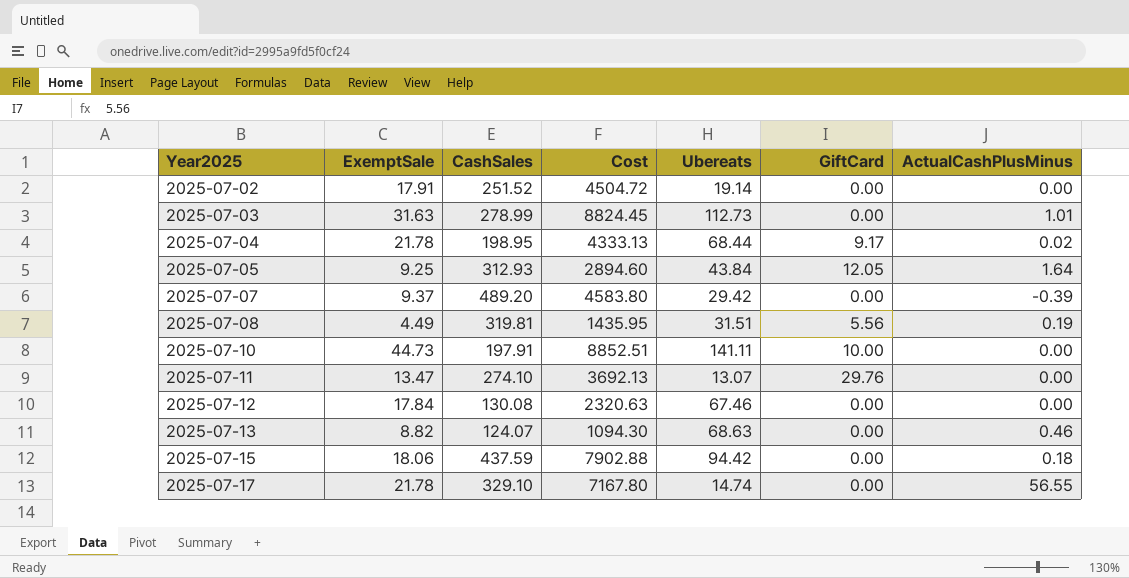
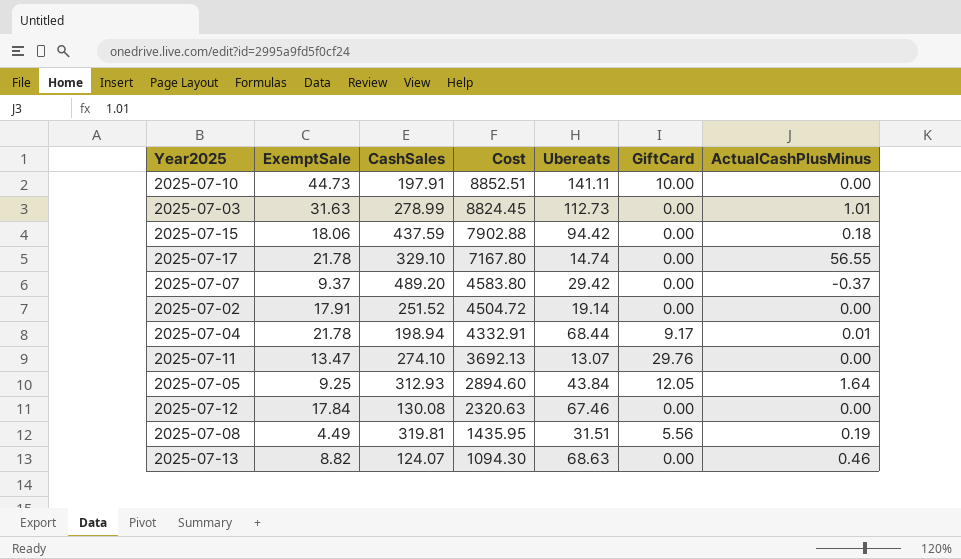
row order: Year2025 ascending -> Cost descending
2025-07-07 | ActualCashPlusMinus: -0.39 -> -0.37
2025-07-04 | CashSales: 198.95 -> 198.94
2025-07-04 | Cost: 4333.13 -> 4332.91
2025-07-04 | ActualCashPlusMinus: 0.02 -> 0.01

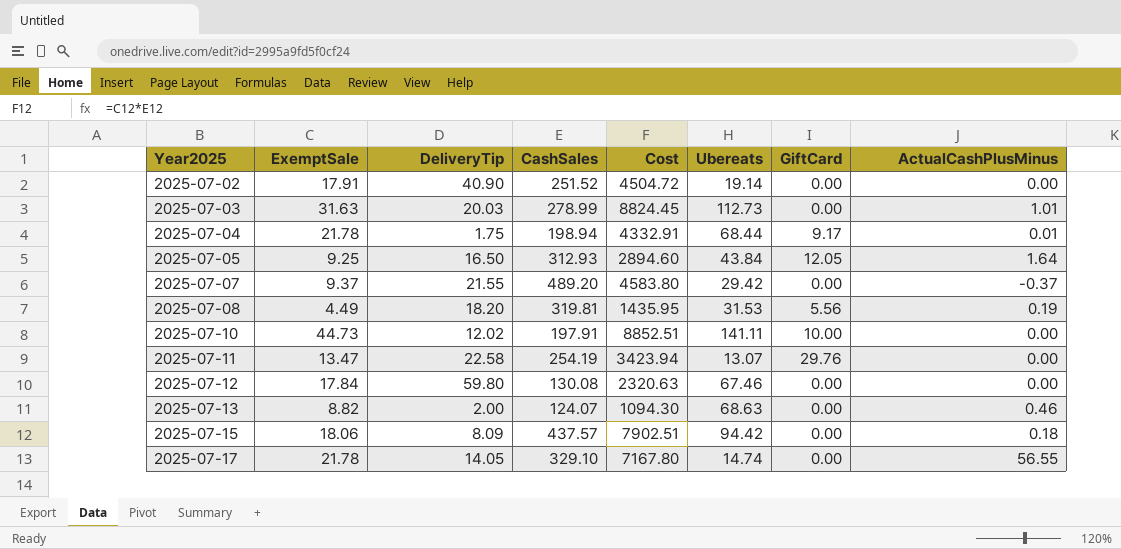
row order: Cost descending -> Year2025 ascending
column DeliveryTip | position: none -> 3
2025-07-08 | Ubereats: 31.51 -> 31.53
2025-07-11 | CashSales: 274.10 -> 254.19
2025-07-11 | Cost: 3692.13 -> 3423.94
2025-07-15 | CashSales: 437.59 -> 437.57
2025-07-15 | Cost: 7902.88 -> 7902.51

